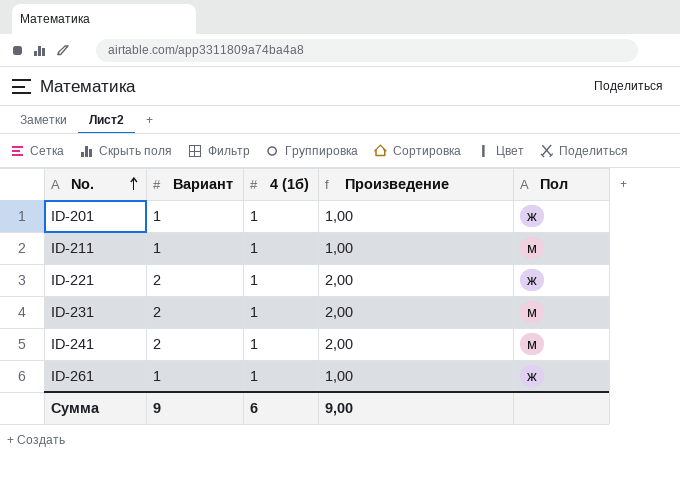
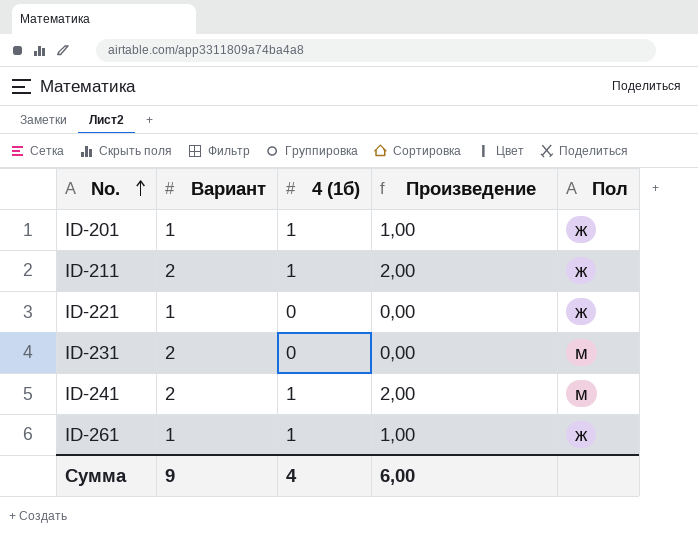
ID-211 | Вариант: 1 -> 2
ID-211 | Произведение: 1,00 -> 2,00
ID-211 | Пол: м -> ж
ID-221 | Вариант: 2 -> 1
ID-221 | 4 (1б): 1 -> 0
ID-221 | Произведение: 2,00 -> 0,00
ID-231 | 4 (1б): 1 -> 0
ID-231 | Произведение: 2,00 -> 0,00
Сумма | 4 (1б): 6 -> 4
Сумма | Произведение: 9,00 -> 6,00

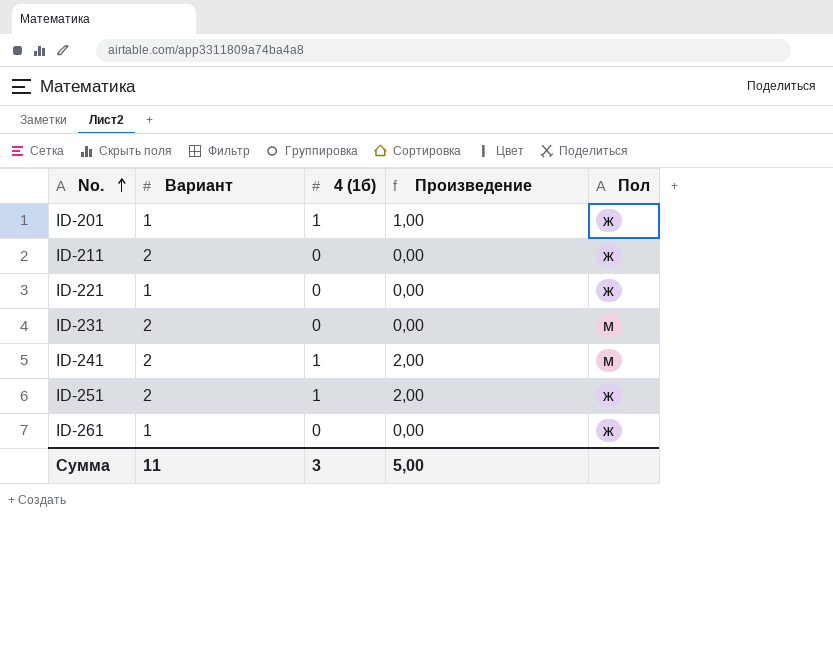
ID-211 | 4 (1б): 1 -> 0
ID-211 | Произведение: 2,00 -> 0,00
row ID-251: none -> 2 | 1 | 2,00 | ж
ID-261 | 4 (1б): 1 -> 0
ID-261 | Произведение: 1,00 -> 0,00
Сумма | Вариант: 9 -> 11
Сумма | 4 (1б): 4 -> 3
Сумма | Произведение: 6,00 -> 5,00

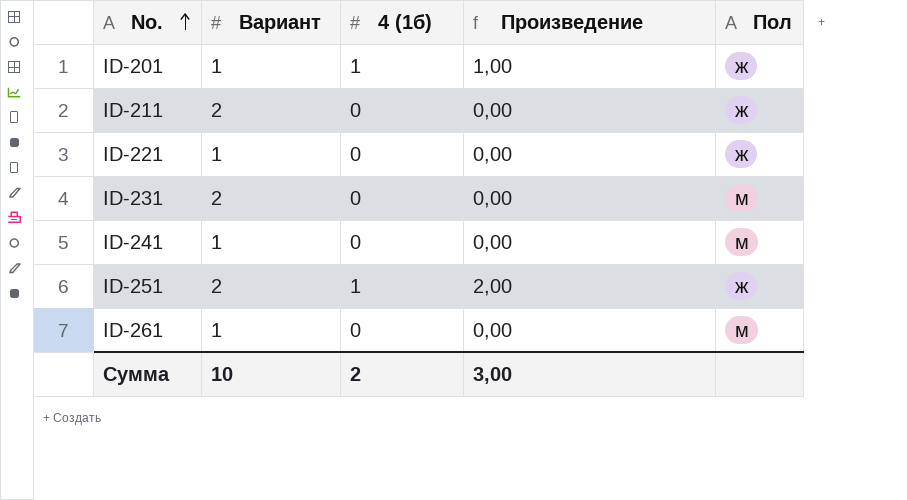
ID-241 | Вариант: 2 -> 1
ID-241 | 4 (1б): 1 -> 0
ID-241 | Произведение: 2,00 -> 0,00
ID-261 | Пол: ж -> м
Сумма | Вариант: 11 -> 10
Сумма | 4 (1б): 3 -> 2
Сумма | Произведение: 5,00 -> 3,00

